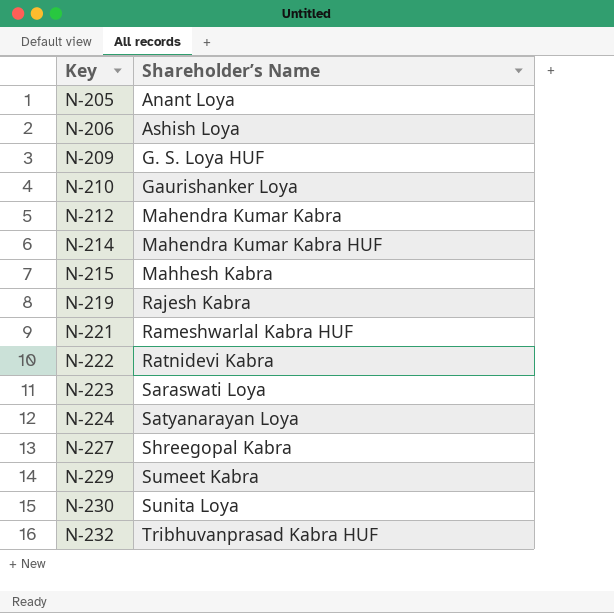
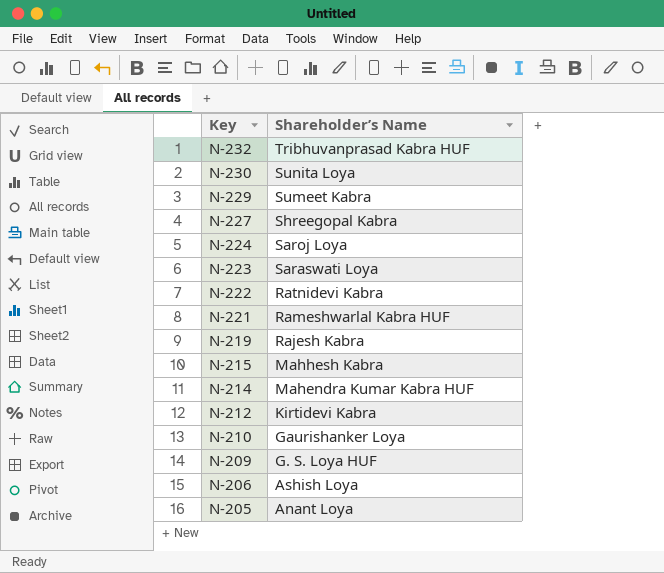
row order: Key ascending -> Key descending
N-224 | Shareholder’s Name: Satyanarayan Loya -> Saroj Loya
N-212 | Shareholder’s Name: Mahendra Kumar Kabra -> Kirtidevi Kabra

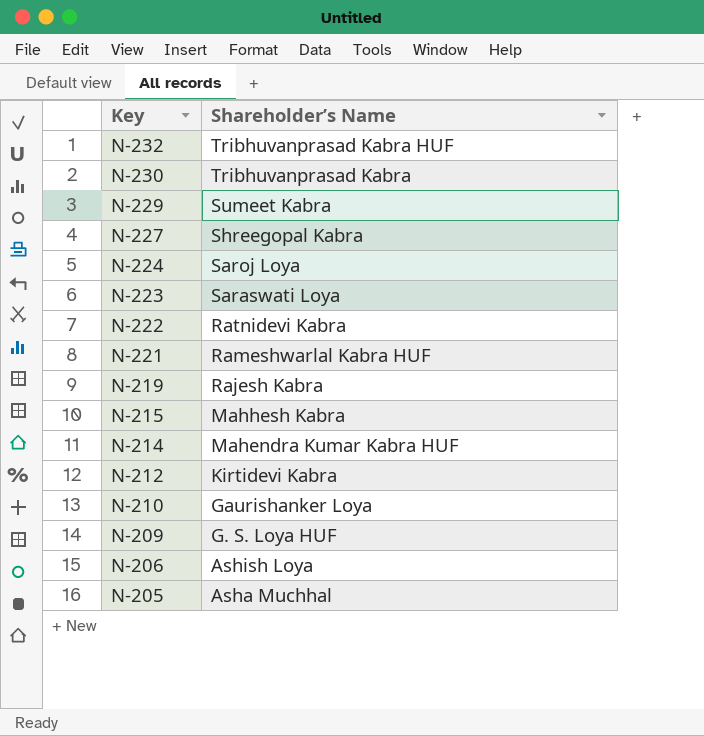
N-230 | Shareholder’s Name: Sunita Loya -> Tribhuvanprasad Kabra
N-205 | Shareholder’s Name: Anant Loya -> Asha Muchhal

